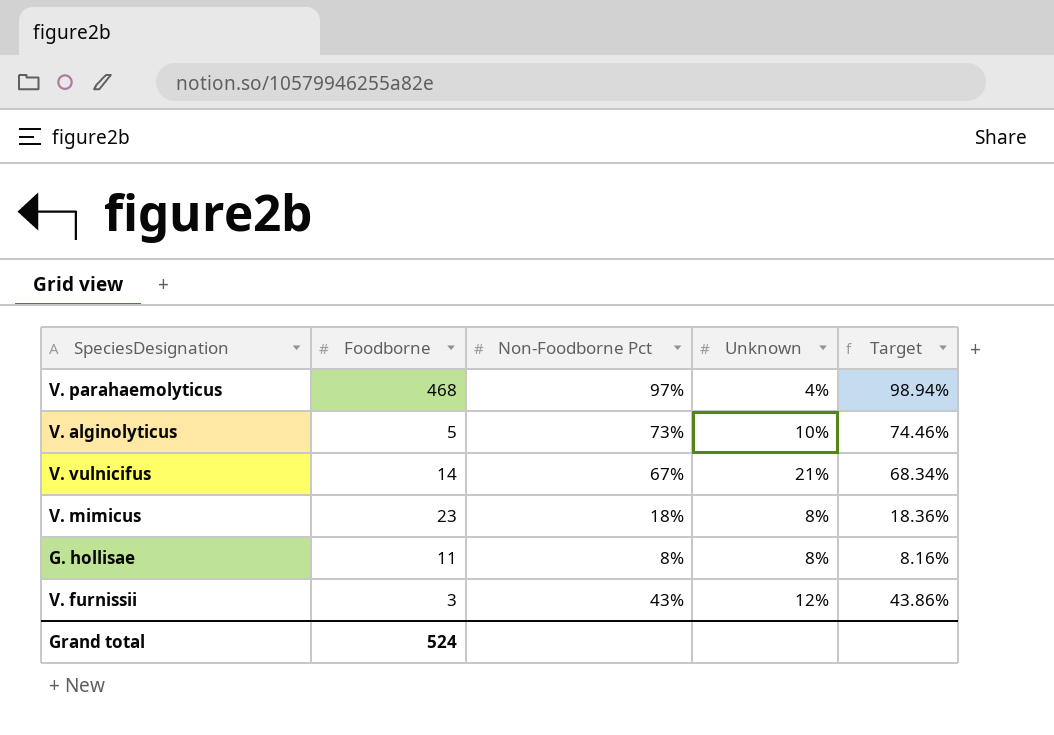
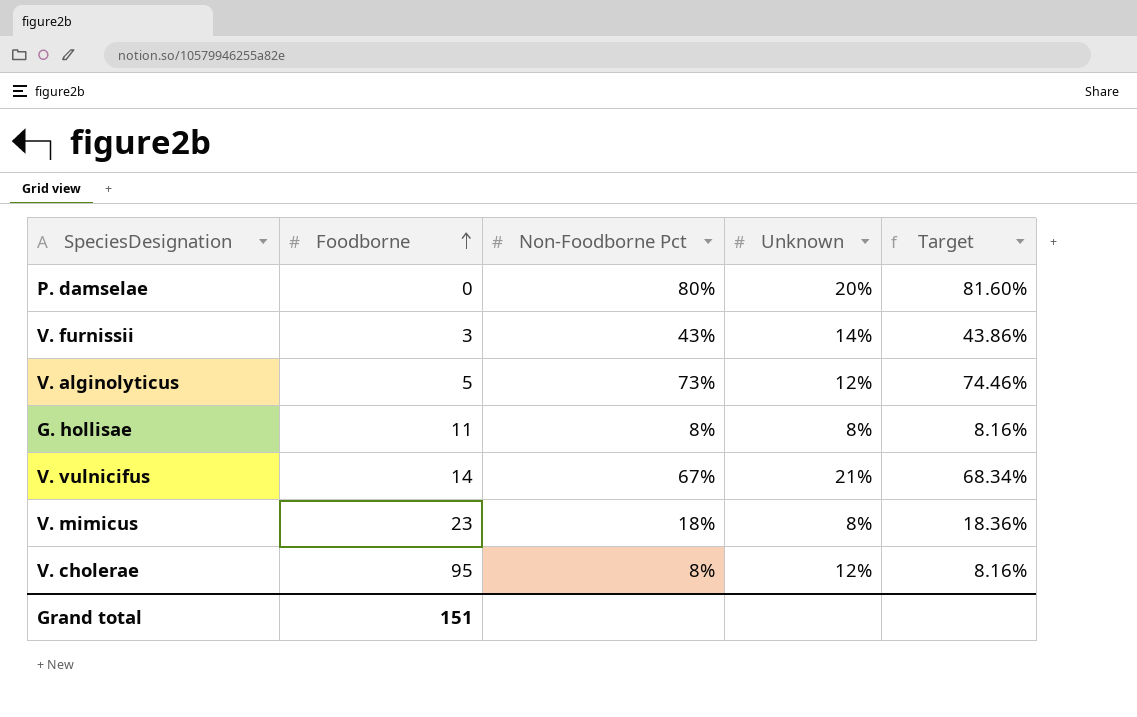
row order: none -> Foodborne ascending
row V. parahaemolyticus: 468 | 97% | 4% | 98.94% -> none
row P. damselae: none -> 0 | 80% | 20% | 81.60%
V. furnissii | Unknown: 12% -> 14%
V. alginolyticus | Unknown: 10% -> 12%
row V. cholerae: none -> 95 | 8% | 12% | 8.16%
Grand total | Foodborne: 524 -> 151

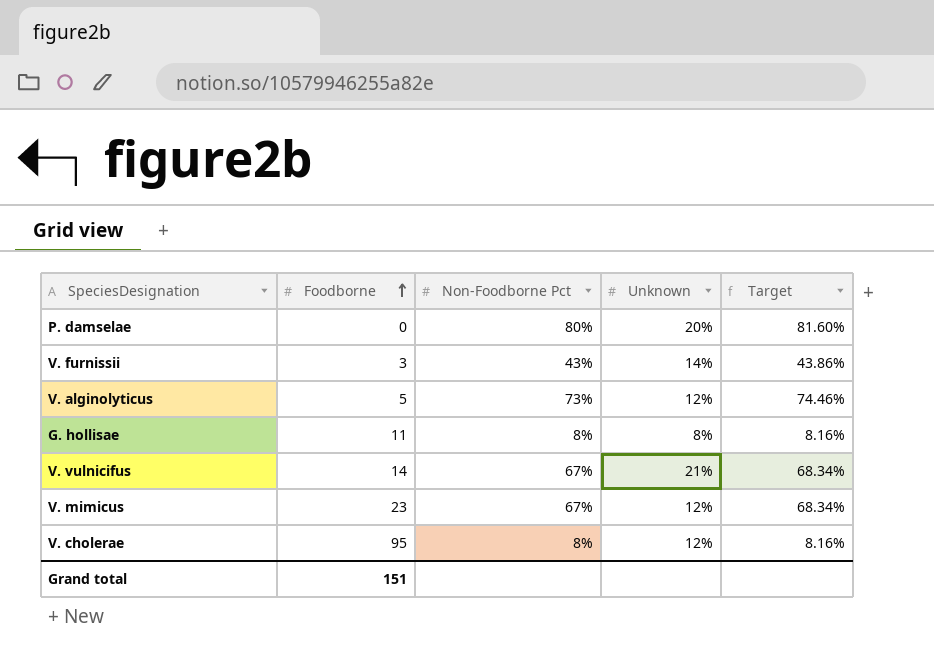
V. mimicus | Non-Foodborne Pct: 18% -> 67%
V. mimicus | Unknown: 8% -> 12%
V. mimicus | Target: 18.36% -> 68.34%

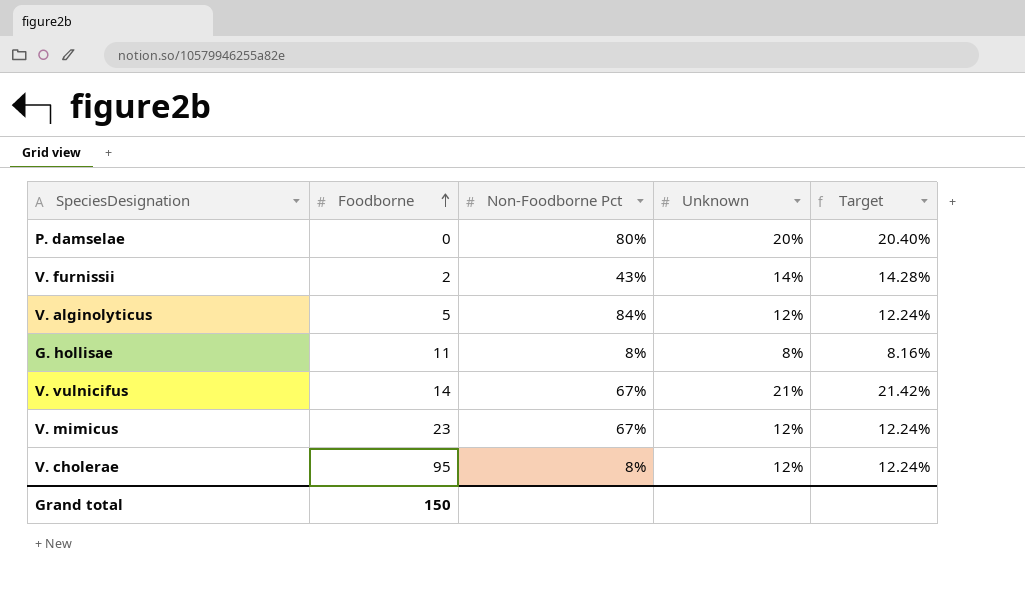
column Target | formula: [Non-Foodborne Pct] * 1.02 -> [Unknown] * 1.02
V. furnissii | Foodborne: 3 -> 2
V. alginolyticus | Non-Foodborne Pct: 73% -> 84%
Grand total | Foodborne: 151 -> 150

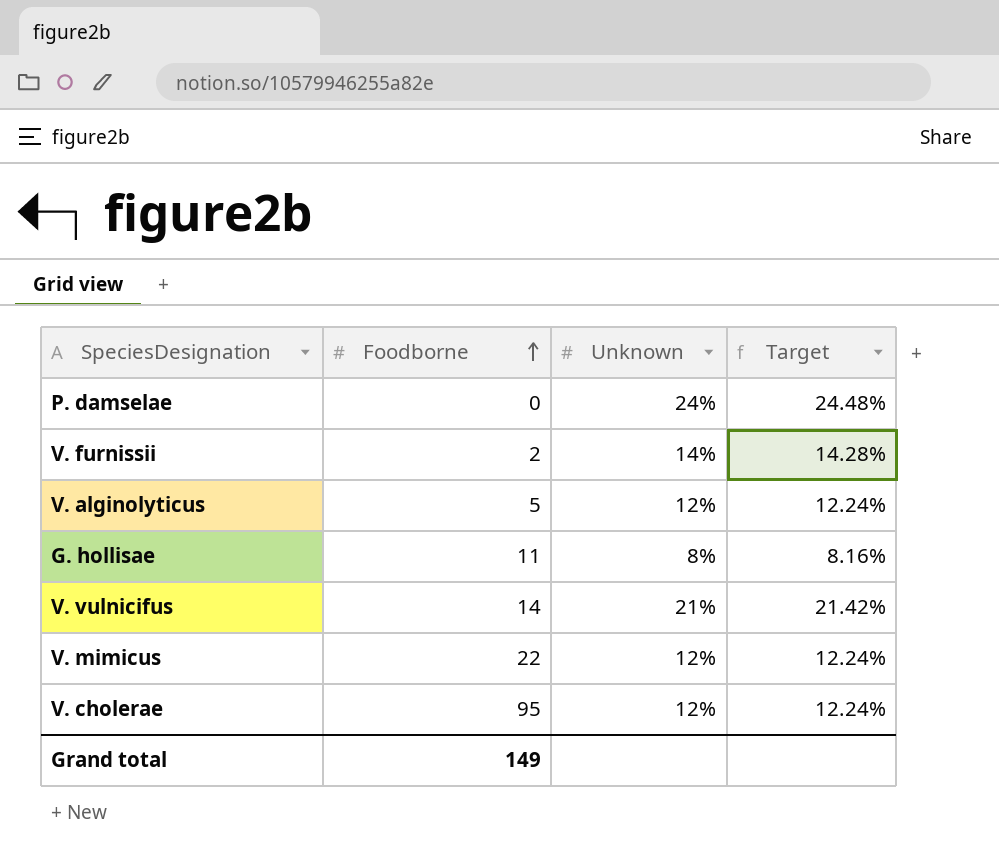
column Non-Foodborne Pct | position: 3 -> none
P. damselae | Unknown: 20% -> 24%
P. damselae | Target: 20.40% -> 24.48%
V. mimicus | Foodborne: 23 -> 22
Grand total | Foodborne: 150 -> 149

